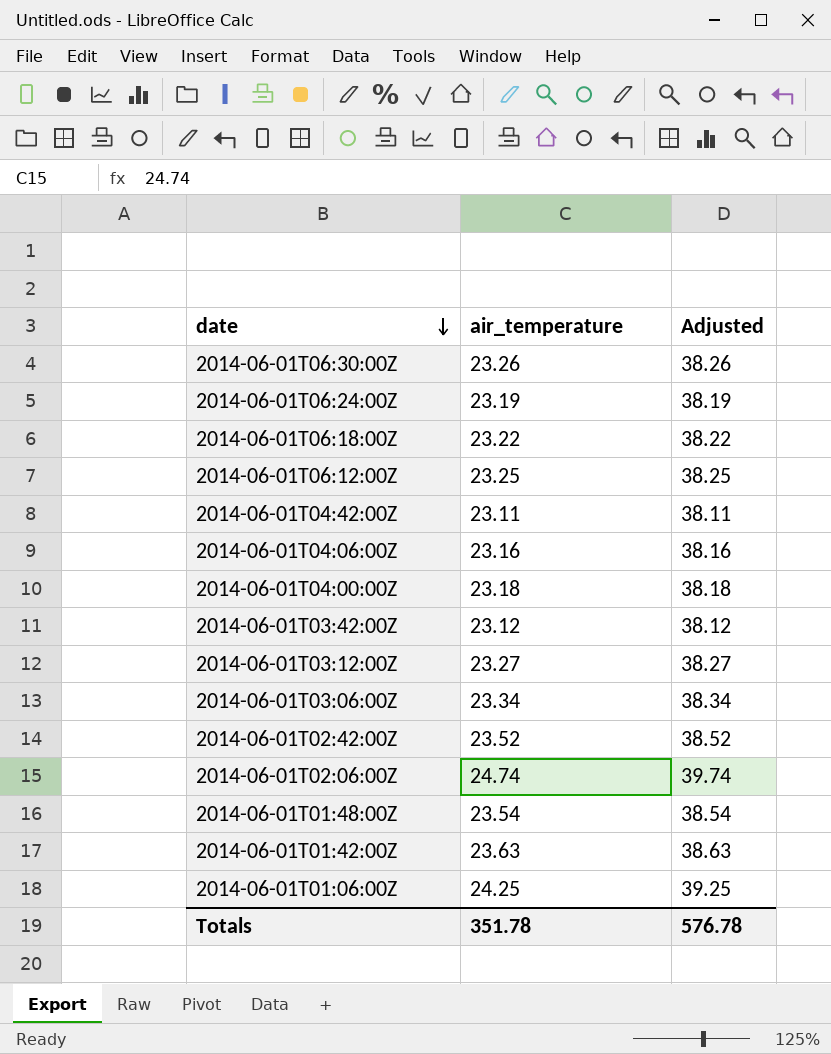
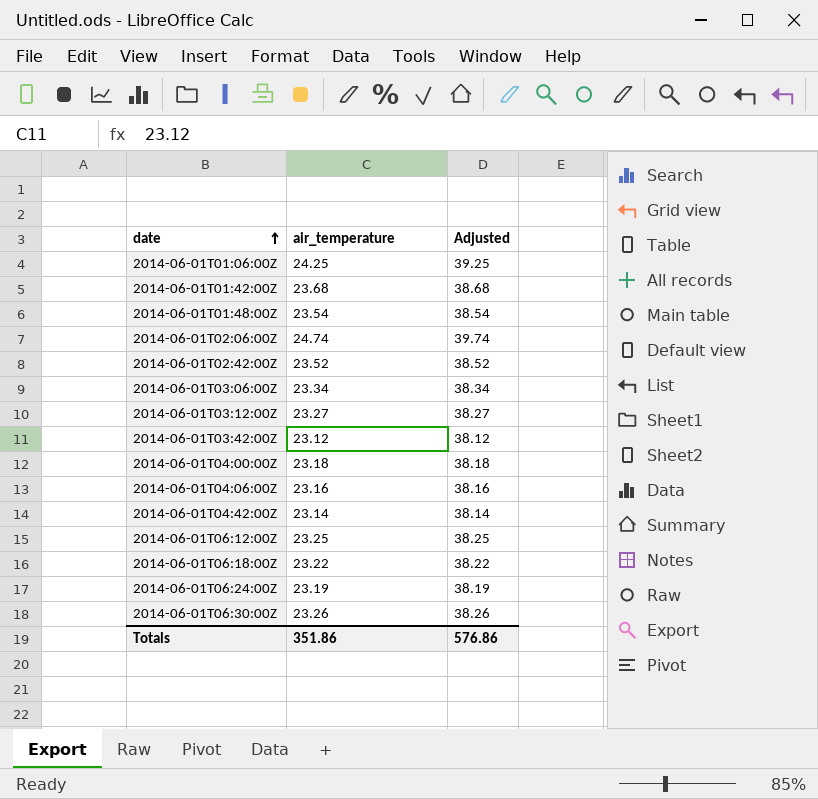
row order: date descending -> date ascending
2014-06-01T01:42:00Z | air_temperature: 23.63 -> 23.68
2014-06-01T01:42:00Z | Adjusted: 38.63 -> 38.68
2014-06-01T04:42:00Z | air_temperature: 23.11 -> 23.14
2014-06-01T04:42:00Z | Adjusted: 38.11 -> 38.14
Totals | air_temperature: 351.78 -> 351.86
Totals | Adjusted: 576.78 -> 576.86

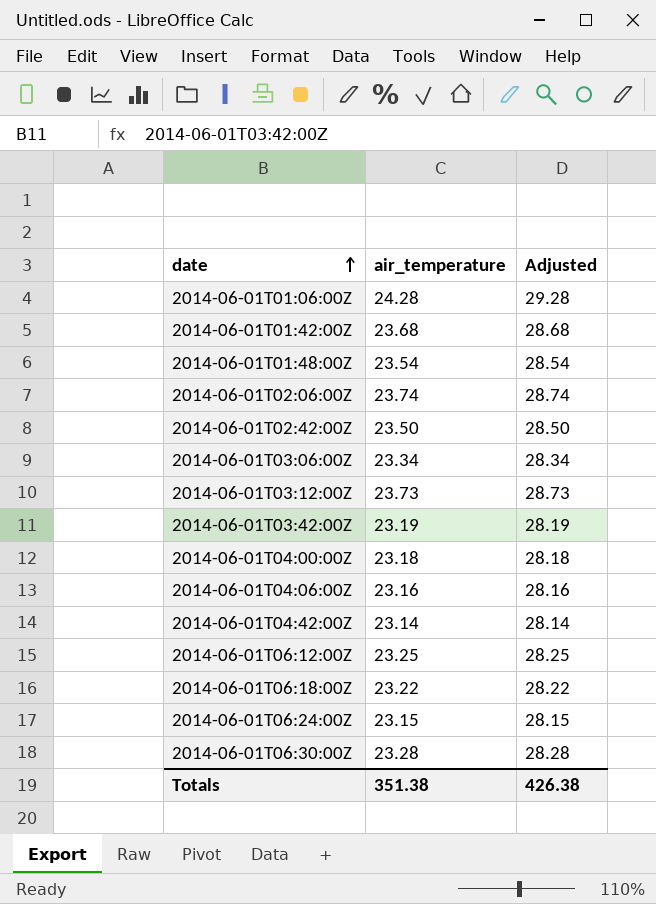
column Adjusted | formula: [air_temperature] + 15 -> [air_temperature] + 5
2014-06-01T01:06:00Z | air_temperature: 24.25 -> 24.28
2014-06-01T02:06:00Z | air_temperature: 24.74 -> 23.74
2014-06-01T02:42:00Z | air_temperature: 23.52 -> 23.50
2014-06-01T03:12:00Z | air_temperature: 23.27 -> 23.73
2014-06-01T03:42:00Z | air_temperature: 23.12 -> 23.19
2014-06-01T06:24:00Z | air_temperature: 23.19 -> 23.15
2014-06-01T06:30:00Z | air_temperature: 23.26 -> 23.28
Totals | air_temperature: 351.86 -> 351.38
Totals | Adjusted: 576.86 -> 426.38

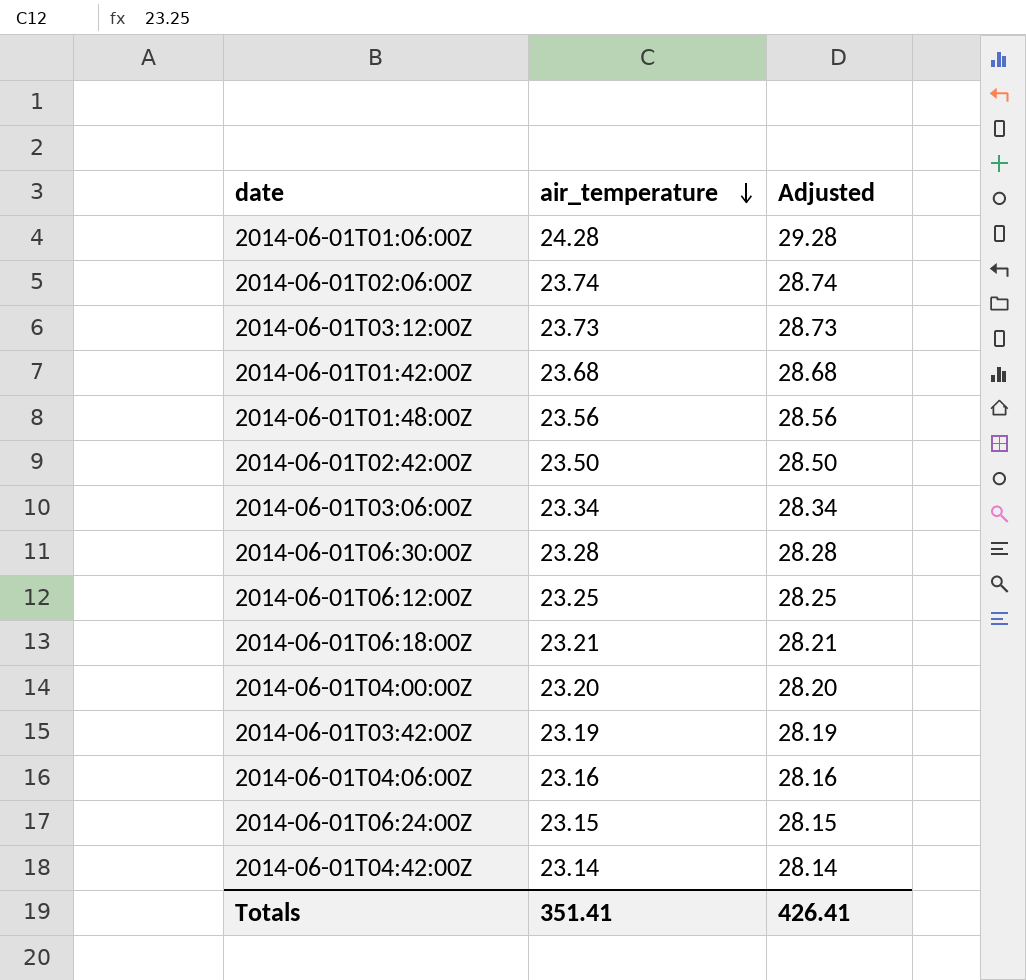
row order: date ascending -> air_temperature descending
2014-06-01T01:48:00Z | air_temperature: 23.54 -> 23.56
2014-06-01T01:48:00Z | Adjusted: 28.54 -> 28.56
2014-06-01T06:18:00Z | air_temperature: 23.22 -> 23.21
2014-06-01T06:18:00Z | Adjusted: 28.22 -> 28.21
2014-06-01T04:00:00Z | air_temperature: 23.18 -> 23.20
2014-06-01T04:00:00Z | Adjusted: 28.18 -> 28.20
Totals | air_temperature: 351.38 -> 351.41
Totals | Adjusted: 426.38 -> 426.41

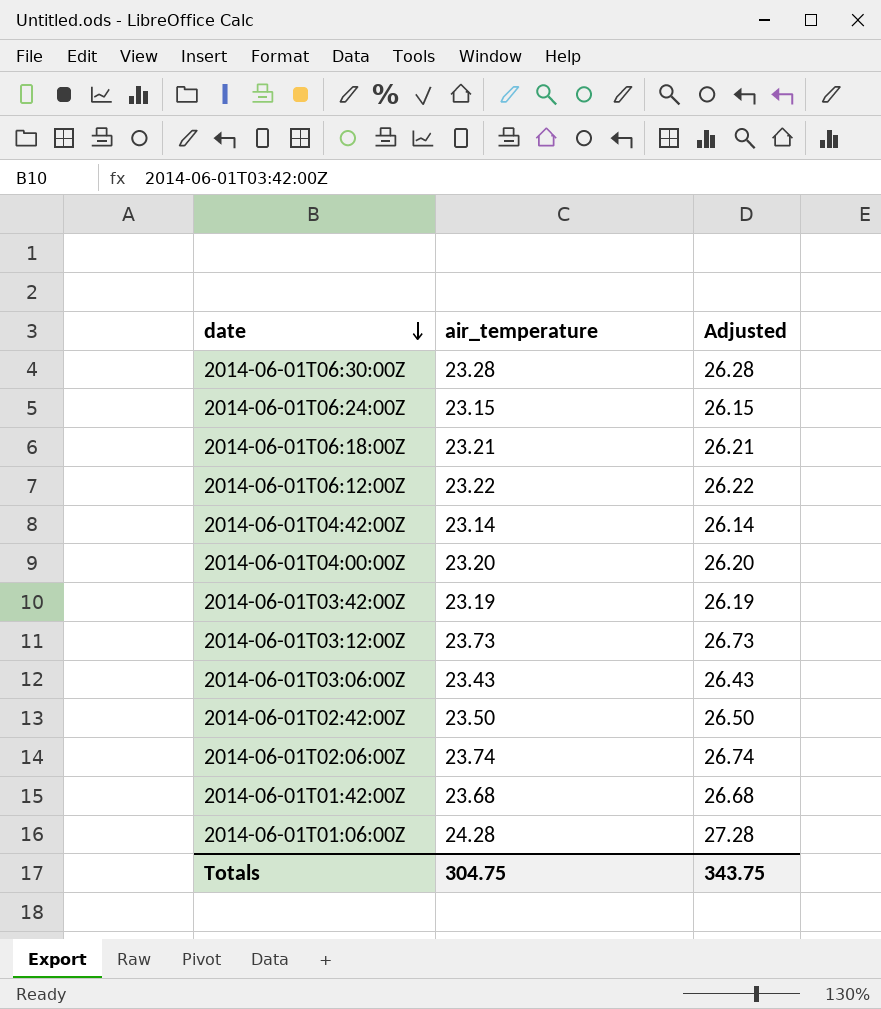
row order: air_temperature descending -> date descending
column Adjusted | formula: [air_temperature] + 5 -> [air_temperature] + 3
row 2014-06-01T01:48:00Z: 23.56 | 28.56 -> none
row 2014-06-01T04:06:00Z: 23.16 | 28.16 -> none
2014-06-01T06:12:00Z | air_temperature: 23.25 -> 23.22
2014-06-01T03:06:00Z | air_temperature: 23.34 -> 23.43
Totals | air_temperature: 351.41 -> 304.75
Totals | Adjusted: 426.41 -> 343.75

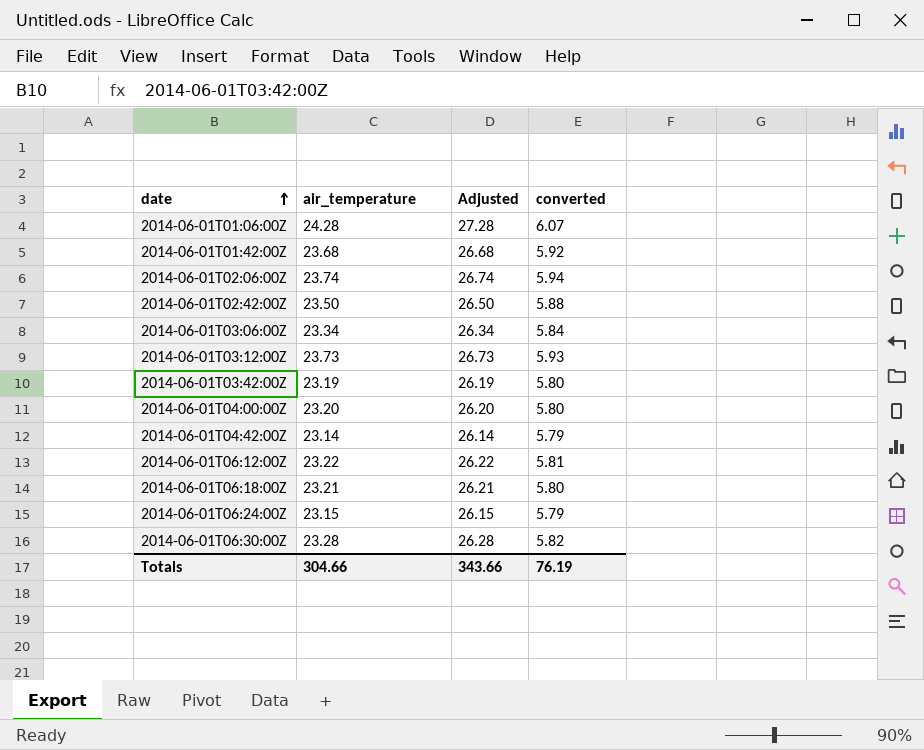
row order: date descending -> date ascending
column converted | formula: none -> [air_temperature] * 0.25
2014-06-01T03:06:00Z | air_temperature: 23.43 -> 23.34
2014-06-01T03:06:00Z | Adjusted: 26.43 -> 26.34
Totals | air_temperature: 304.75 -> 304.66
Totals | Adjusted: 343.75 -> 343.66

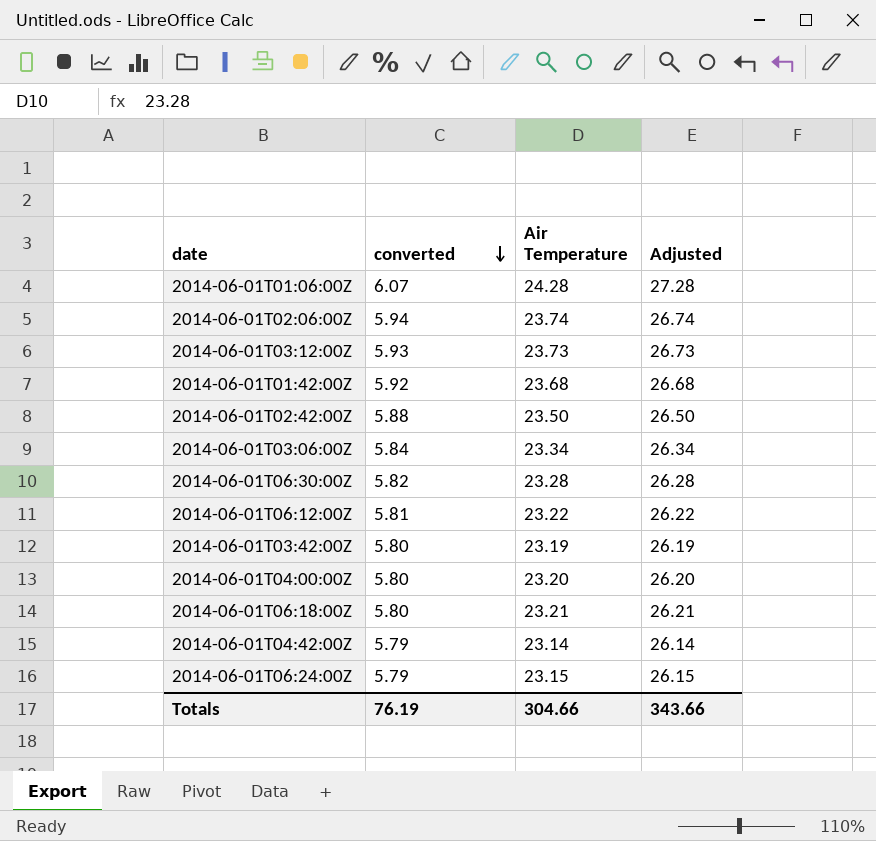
row order: date ascending -> converted descending
column converted | position: 4 -> 2
column name: air_temperature -> Air Temperature

